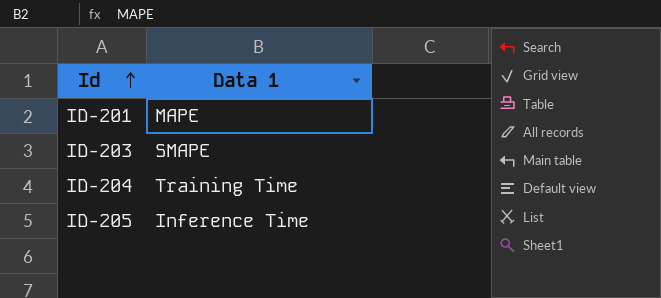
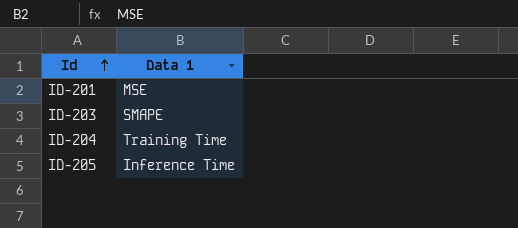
ID-201 | Data 1: MAPE -> MSE

